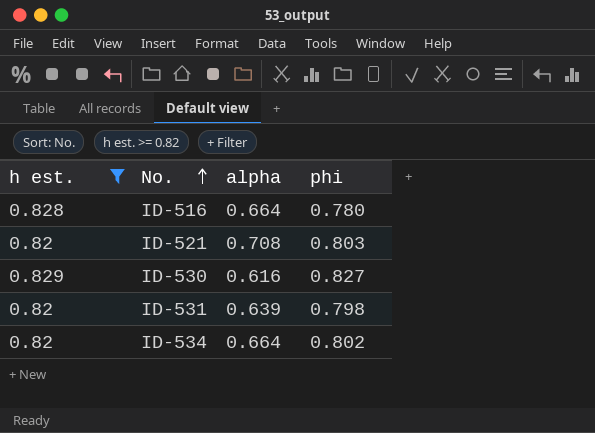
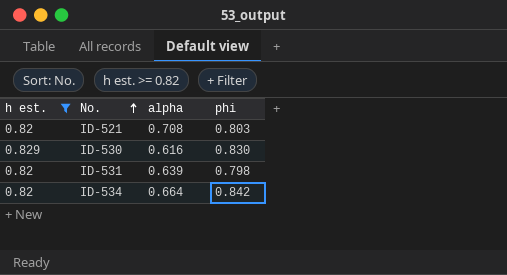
row ID-516: 0.828 | 0.664 | 0.780 -> none
ID-530 | phi: 0.827 -> 0.830
ID-534 | phi: 0.802 -> 0.842

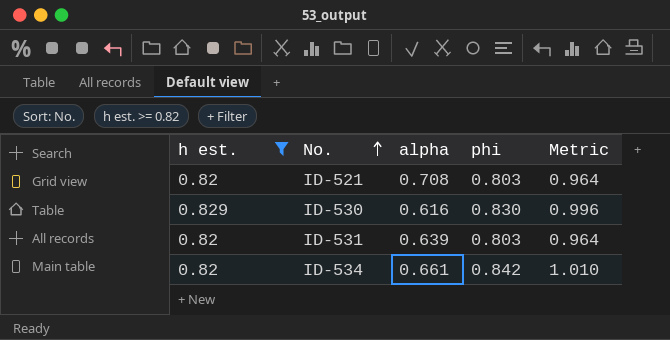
column Metric | formula: none -> [phi] * 1.2
ID-531 | phi: 0.798 -> 0.803
ID-534 | alpha: 0.664 -> 0.661

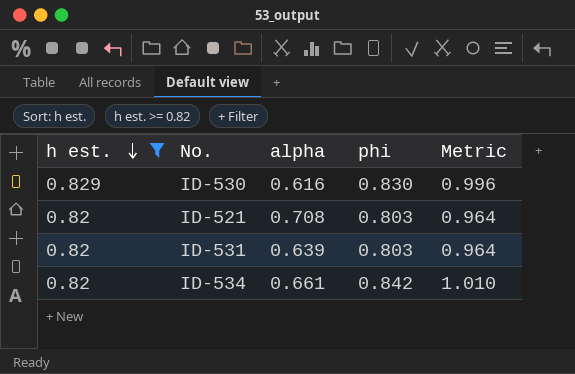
row order: No. ascending -> h est. descending

